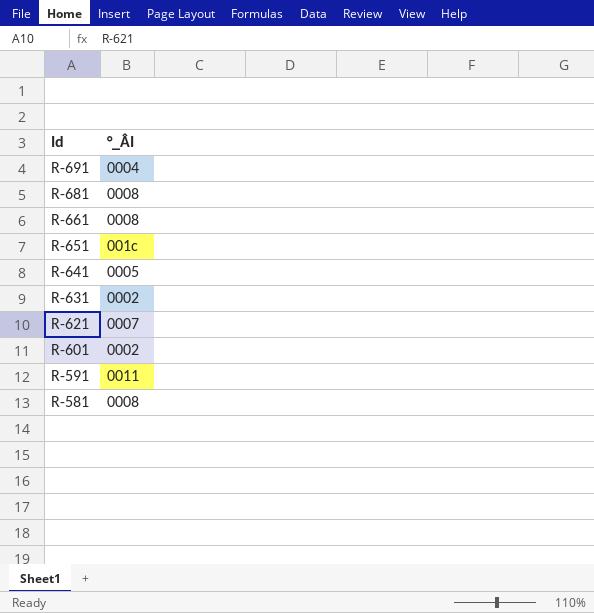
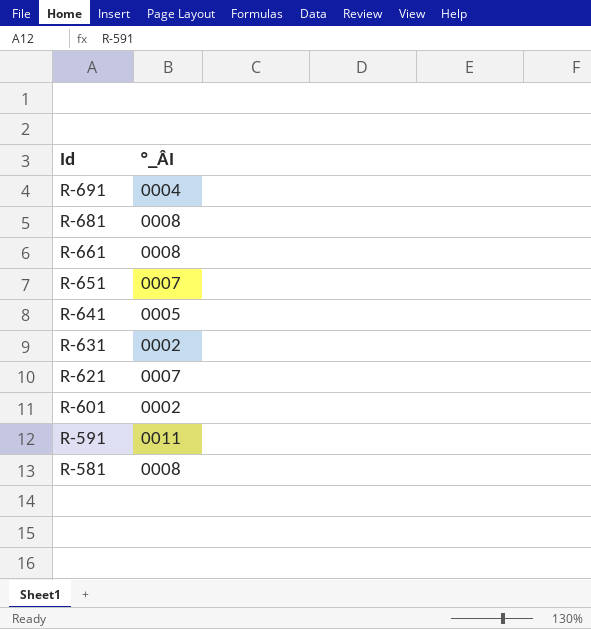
R-651 | °_ÂI: 001c -> 0007

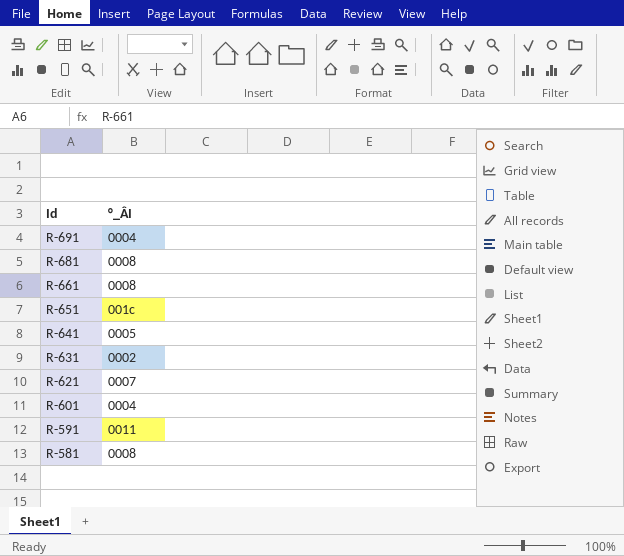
R-651 | °_ÂI: 0007 -> 001c
R-601 | °_ÂI: 0002 -> 0004

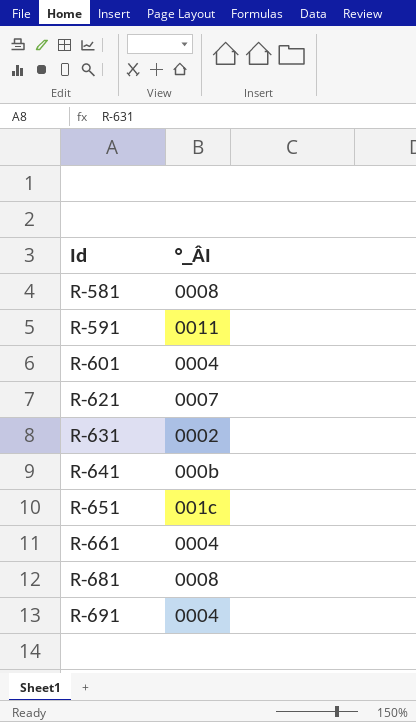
row order: Id descending -> Id ascending
R-641 | °_ÂI: 0005 -> 000b
R-661 | °_ÂI: 0008 -> 0004

